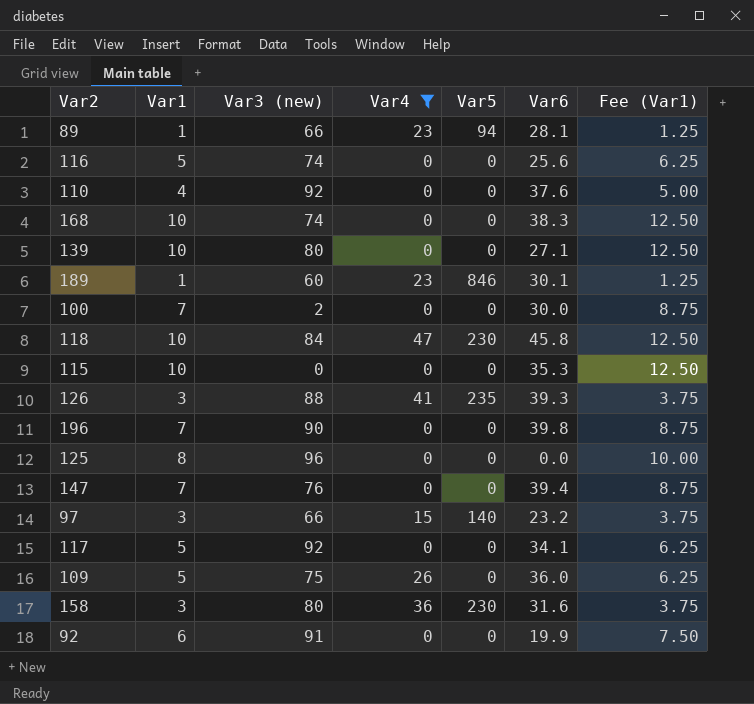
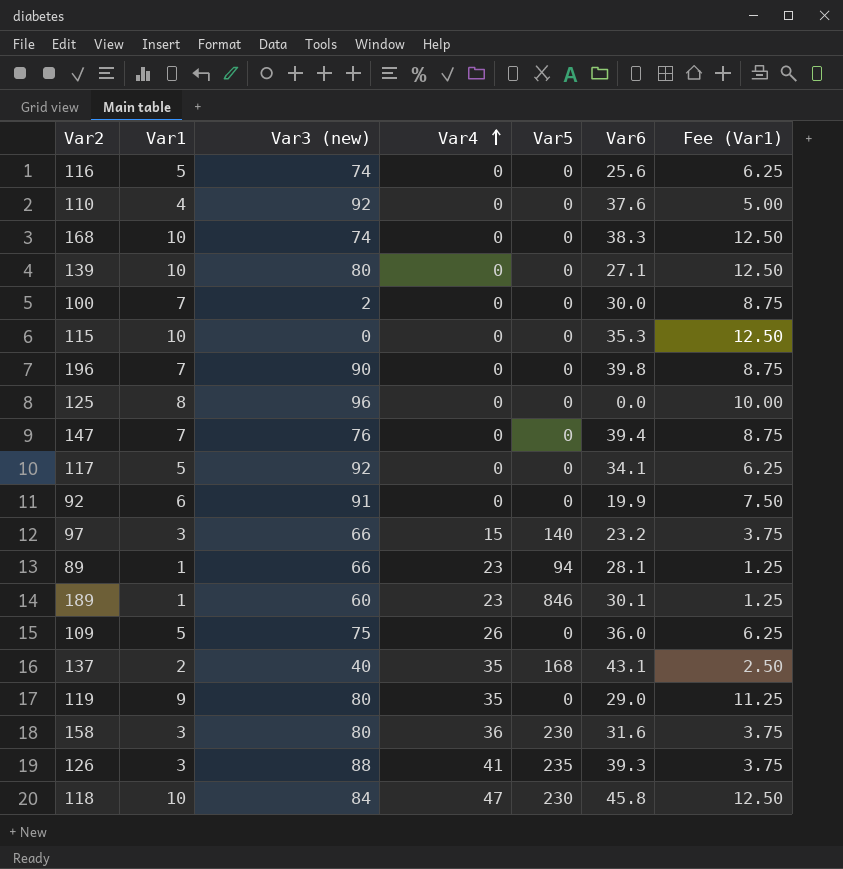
filter: Var4 != 35 -> none
row order: none -> Var4 ascending

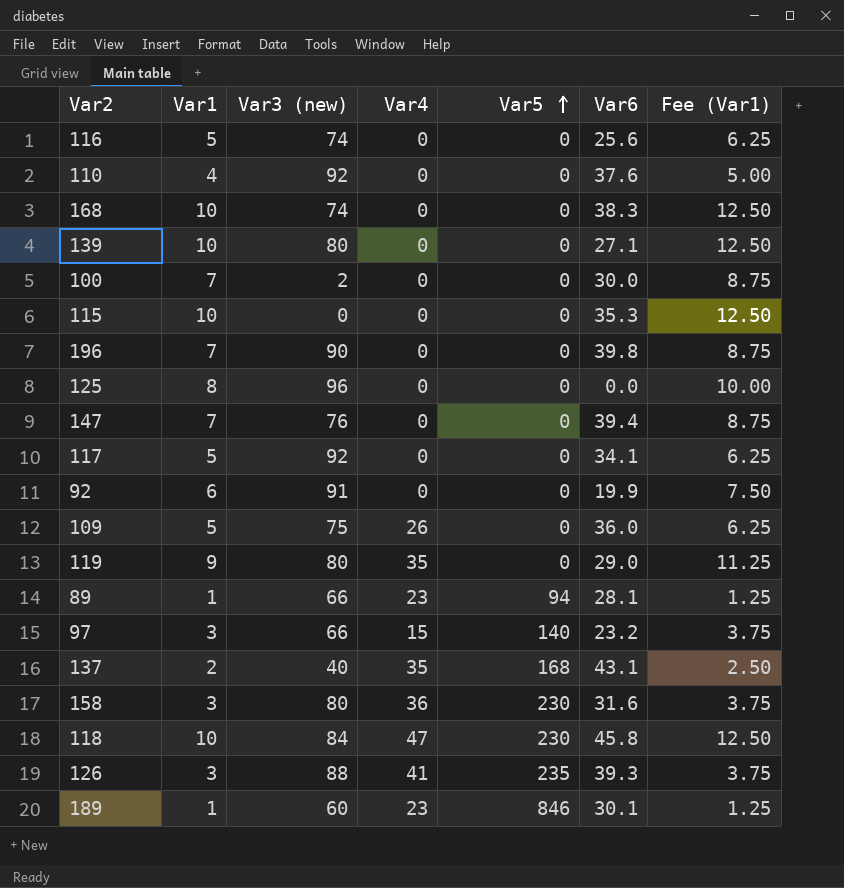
row order: Var4 ascending -> Var5 ascending

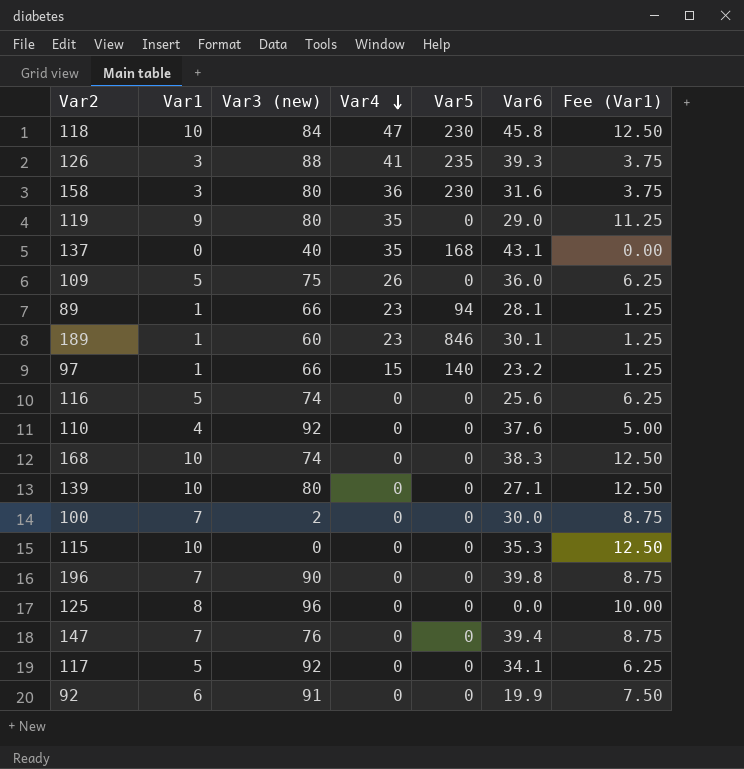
row order: Var5 ascending -> Var4 descending
137 | Var1: 2 -> 0
137 | Fee (Var1): 2.50 -> 0.00
97 | Var1: 3 -> 1
97 | Fee (Var1): 3.75 -> 1.25

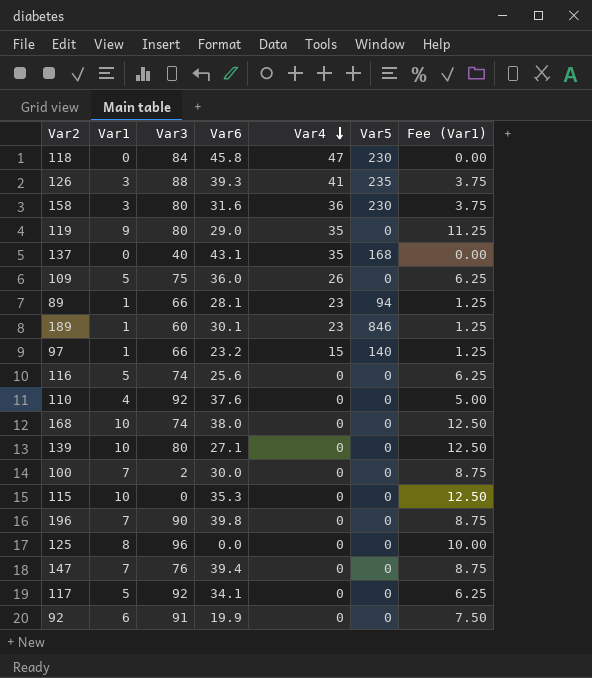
column name: Var3 (new) -> Var3
column Var6 | position: 6 -> 4
118 | Var1: 10 -> 0
118 | Fee (Var1): 12.50 -> 0.00
168 | Var6: 38.3 -> 38.0

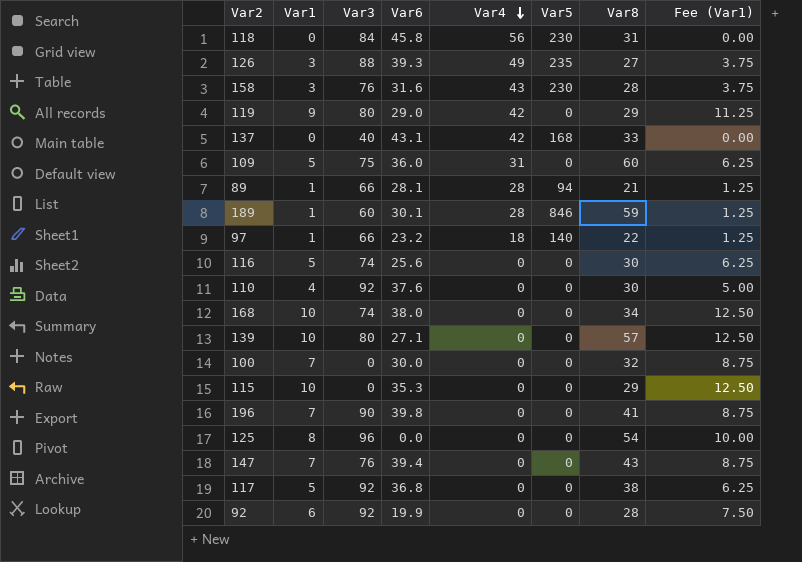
column Var8 | position: none -> 7
118 | Var4: 47 -> 56
126 | Var4: 41 -> 49
158 | Var3: 80 -> 76
158 | Var4: 36 -> 43
119 | Var4: 35 -> 42
137 | Var4: 35 -> 42
109 | Var4: 26 -> 31
89 | Var4: 23 -> 28
189 | Var4: 23 -> 28
97 | Var4: 15 -> 18
100 | Var3: 2 -> 0
117 | Var6: 34.1 -> 36.8
92 | Var3: 91 -> 92

